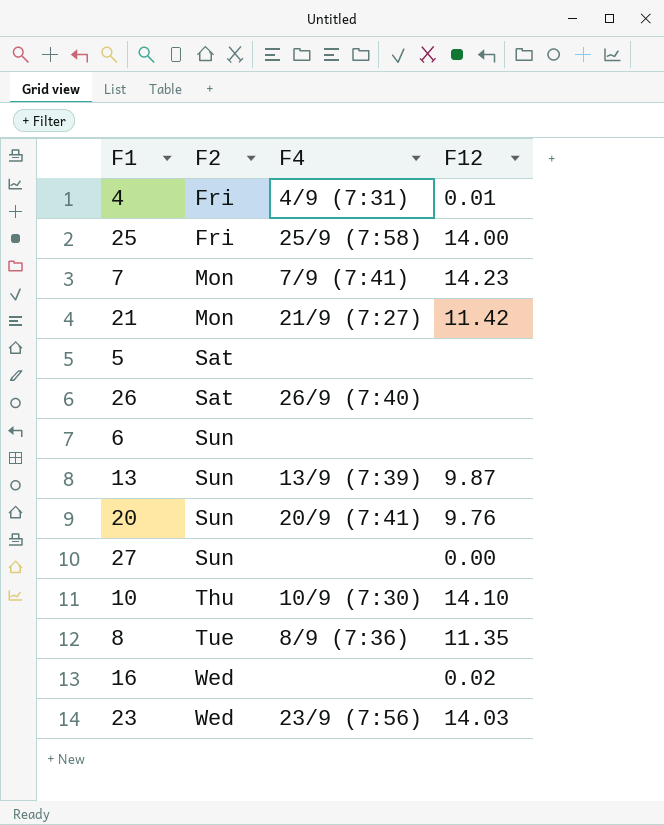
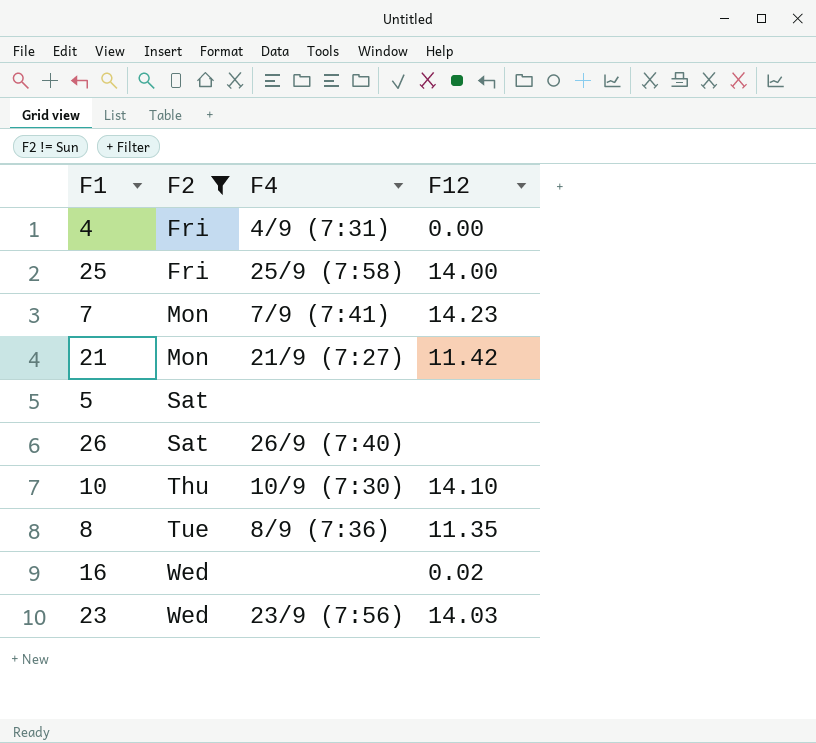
filter: none -> F2 != Sun
4 | F12: 0.01 -> 0.00

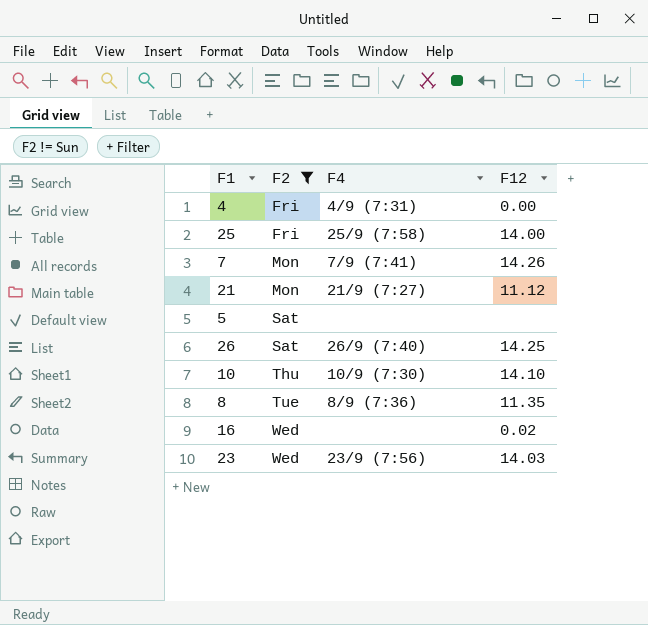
7 | F12: 14.23 -> 14.26
21 | F12: 11.42 -> 11.12
26 | F12: none -> 14.25

